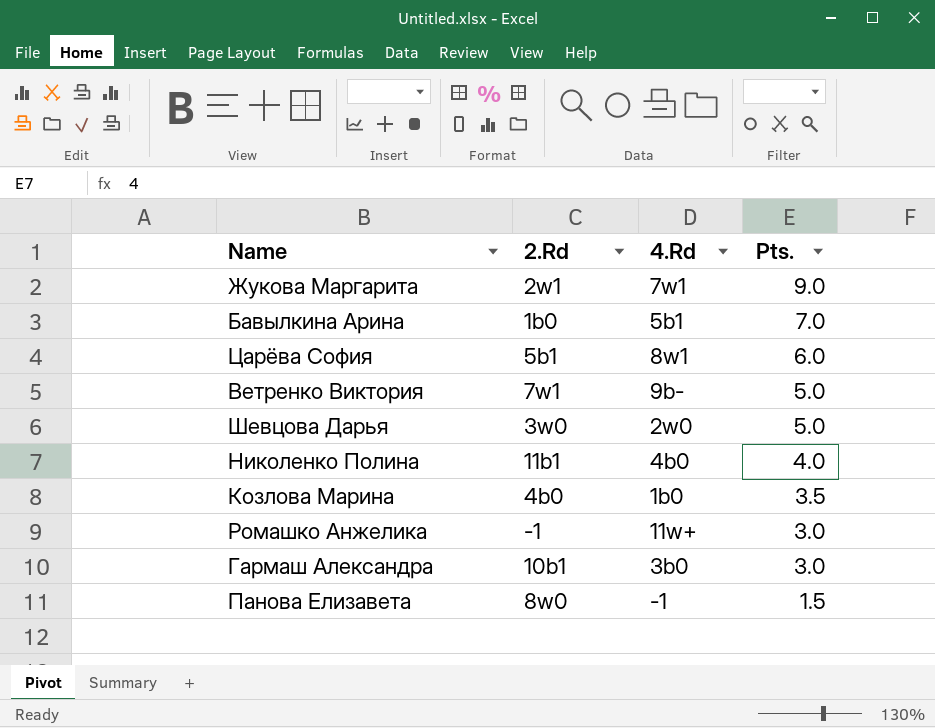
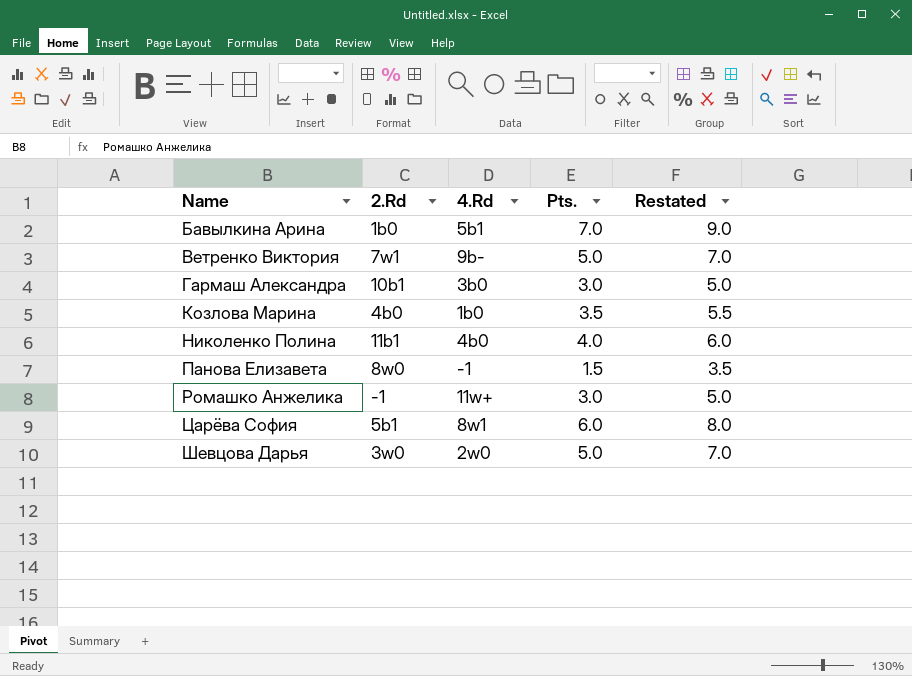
row order: Pts. descending -> Name ascending
column Restated | formula: none -> [Pts.] + 2
row Жукова Маргарита: 2w1 | 7w1 | 9.0 -> none

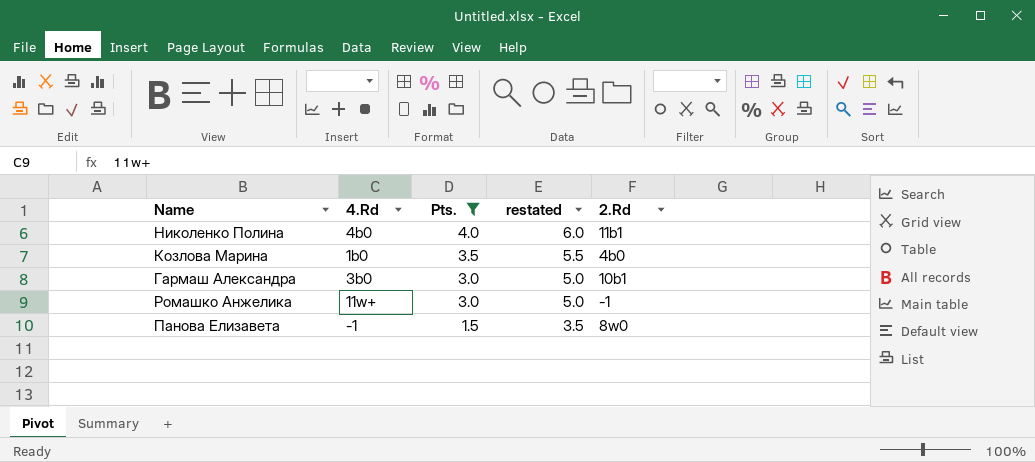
filter: none -> Pts. <= 4.0
row order: Name ascending -> Pts. descending
column name: Restated -> restated
column 2.Rd | position: 2 -> 5

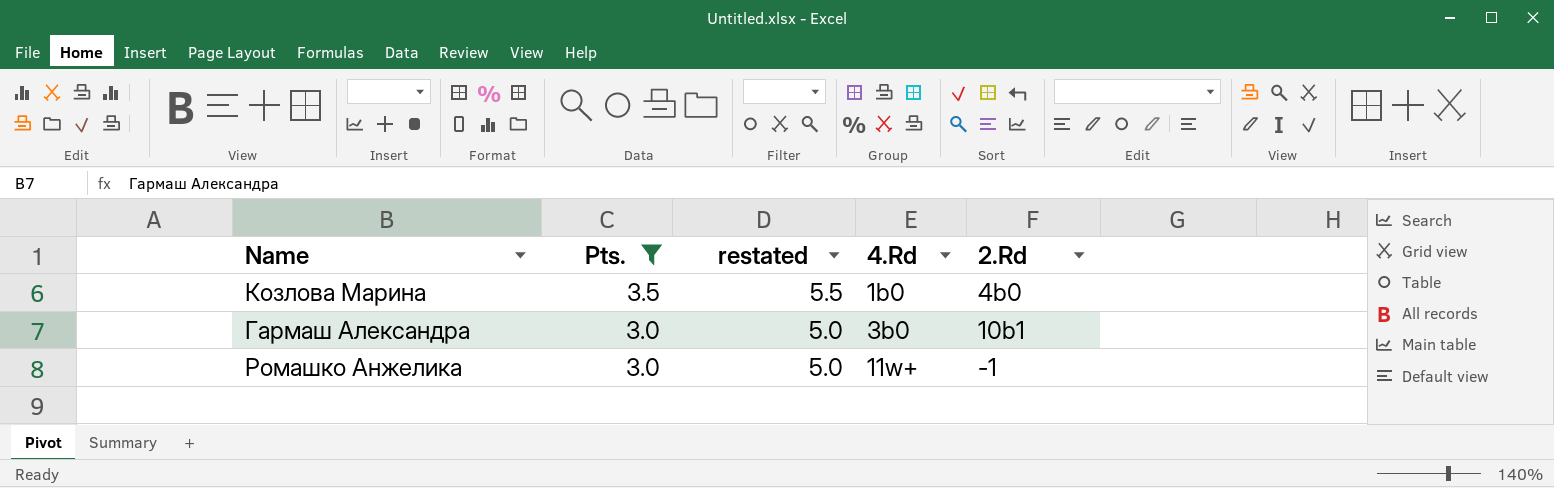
column 4.Rd | position: 2 -> 4
row Николенко Полина: 4b0 | 4.0 | 6.0 | 11b1 -> none
row Панова Елизавета: -1 | 1.5 | 3.5 | 8w0 -> none

